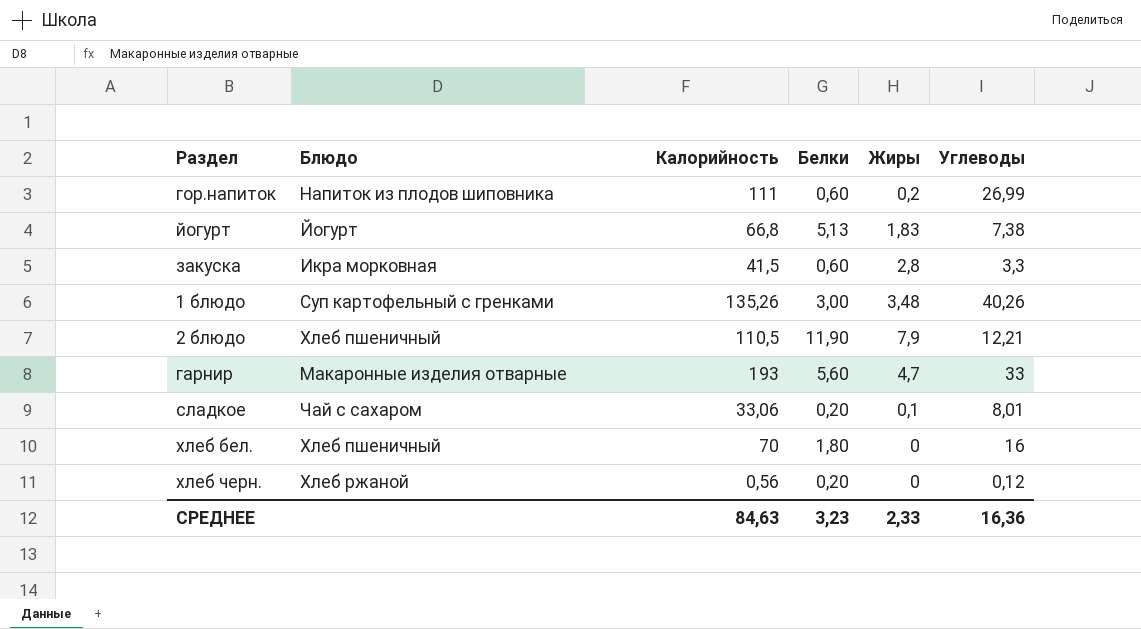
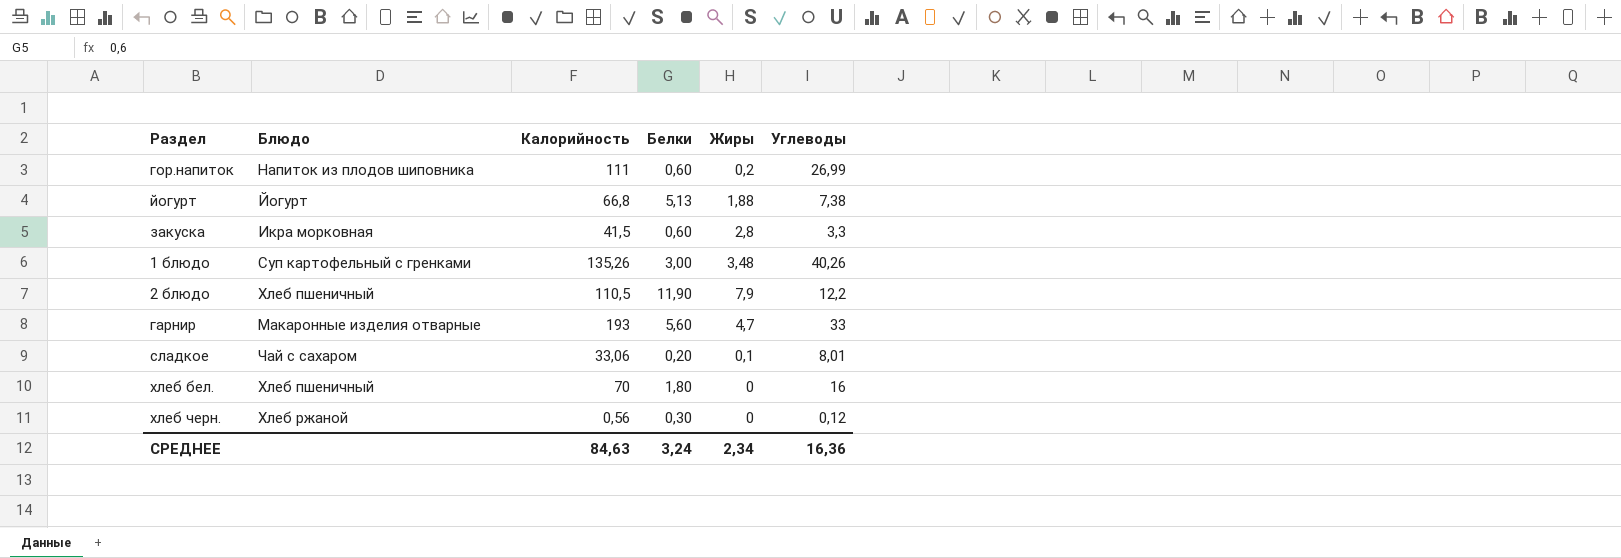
йогурт | Жиры: 1,83 -> 1,88
2 блюдо | Углеводы: 12,21 -> 12,2
хлеб черн. | Белки: 0,20 -> 0,30
СРЕДНЕЕ | Белки: 3,23 -> 3,24
СРЕДНЕЕ | Жиры: 2,33 -> 2,34

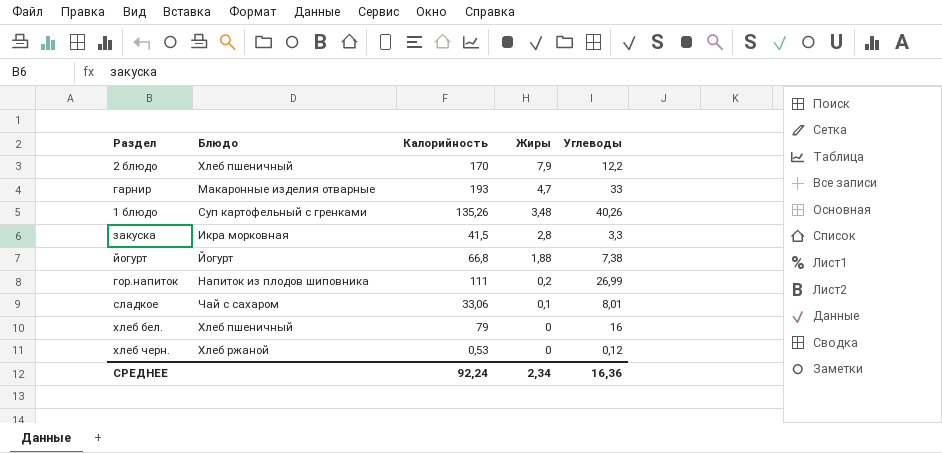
row order: none -> Жиры descending
column Белки | position: 4 -> none
2 блюдо | Калорийность: 110,5 -> 170
хлеб бел. | Калорийность: 70 -> 79
хлеб черн. | Калорийность: 0,56 -> 0,53
СРЕДНЕЕ | Калорийность: 84,63 -> 92,24

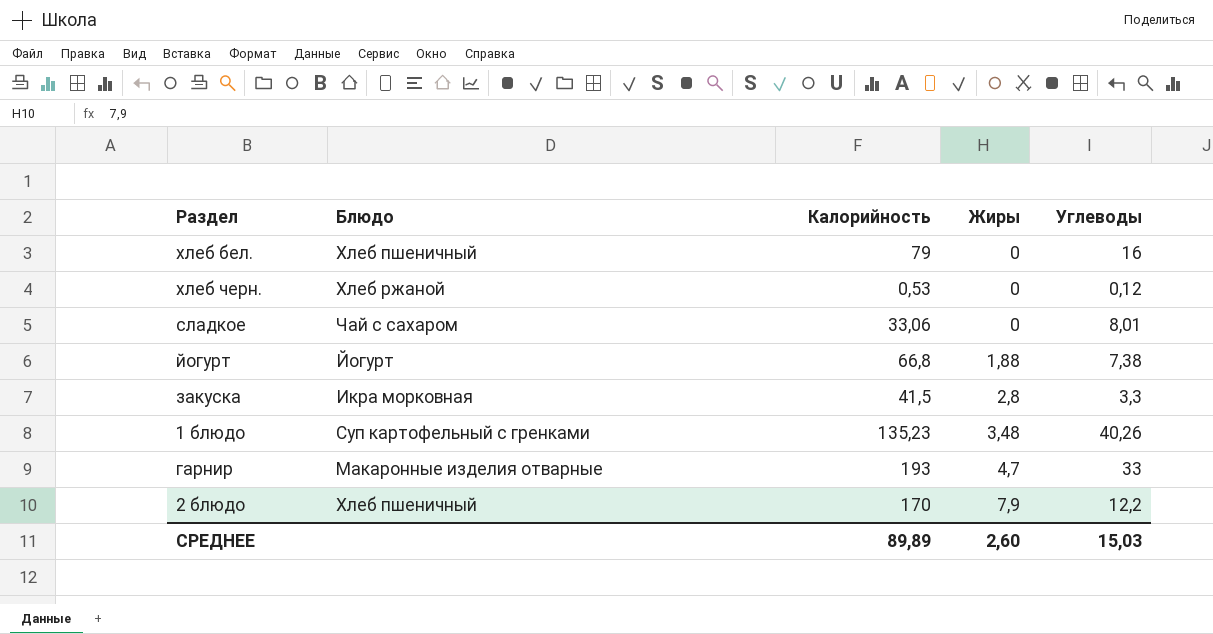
row order: Жиры descending -> Жиры ascending
row гор.напиток: Напиток из плодов шиповника | 111 | 0,2 | 26,99 -> none
сладкое | Жиры: 0,1 -> 0
1 блюдо | Калорийность: 135,26 -> 135,23
СРЕДНЕЕ | Калорийность: 92,24 -> 89,89
СРЕДНЕЕ | Жиры: 2,34 -> 2,60
СРЕДНЕЕ | Углеводы: 16,36 -> 15,03

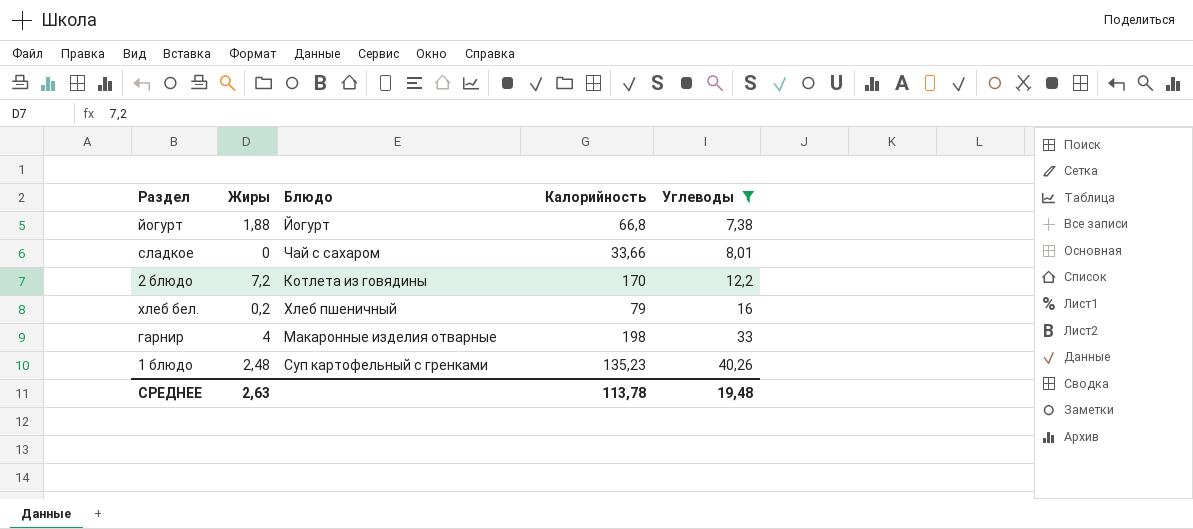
filter: none -> Углеводы >= 7,38
row order: Жиры ascending -> Углеводы ascending
column Жиры | position: 4 -> 2
сладкое | Калорийность: 33,06 -> 33,66
2 блюдо | Жиры: 7,9 -> 7,2
2 блюдо | Блюдо: Хлеб пшеничный -> Котлета из говядины
хлеб бел. | Жиры: 0 -> 0,2
гарнир | Жиры: 4,7 -> 4
гарнир | Калорийность: 193 -> 198
1 блюдо | Жиры: 3,48 -> 2,48
СРЕДНЕЕ | Жиры: 2,60 -> 2,63
СРЕДНЕЕ | Калорийность: 89,89 -> 113,78
СРЕДНЕЕ | Углеводы: 15,03 -> 19,48

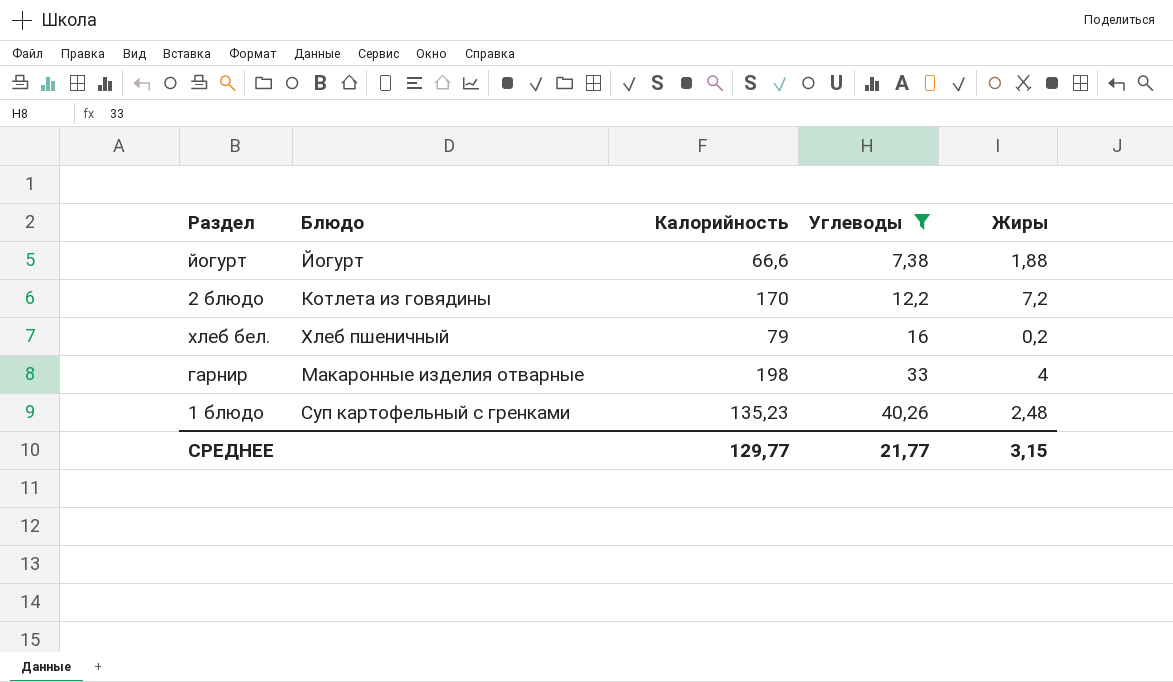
column Жиры | position: 2 -> 5
row сладкое: 0 | Чай с сахаром | 33,66 | 8,01 -> none
йогурт | Калорийность: 66,8 -> 66,6
СРЕДНЕЕ | Калорийность: 113,78 -> 129,77
СРЕДНЕЕ | Углеводы: 19,48 -> 21,77
СРЕДНЕЕ | Жиры: 2,63 -> 3,15

